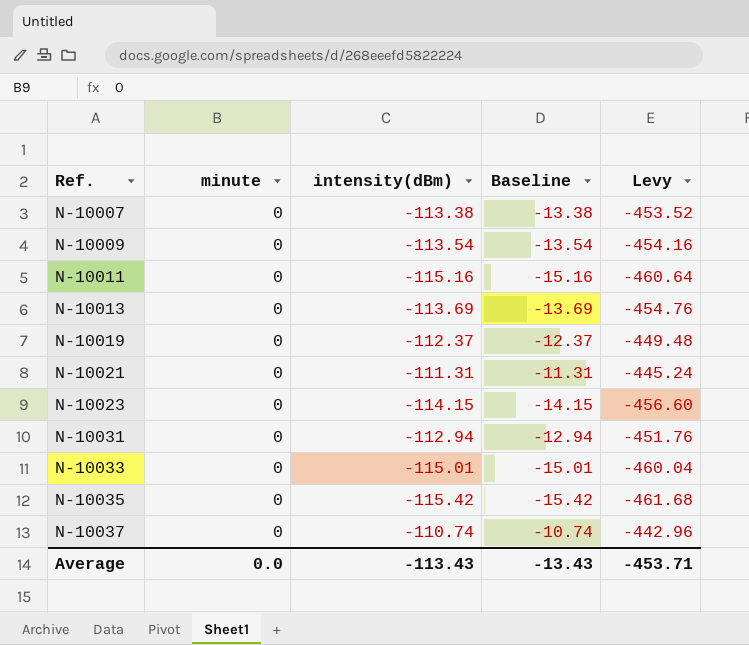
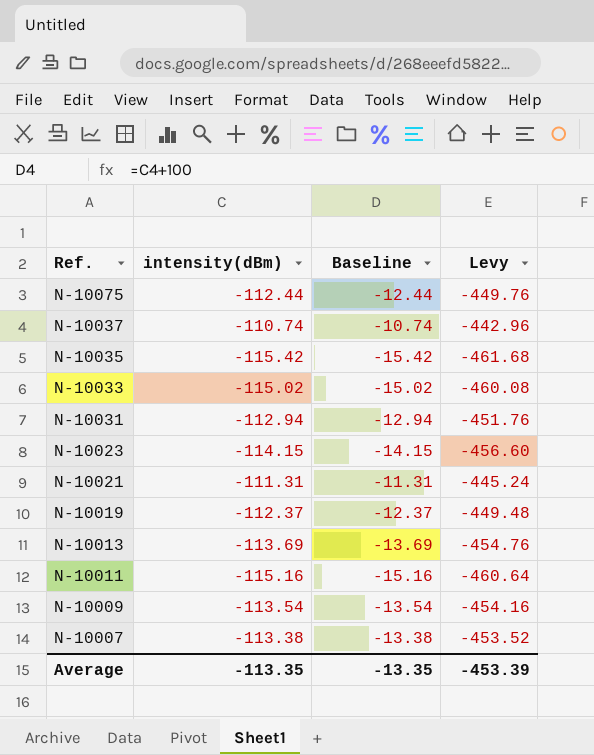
row order: Ref. ascending -> Ref. descending
column minute | position: 2 -> none
row N-10075: none -> -112.44 | -12.44 | -449.76
N-10033 | intensity(dBm): -115.01 -> -115.02
N-10033 | Baseline: -15.01 -> -15.02
N-10033 | Levy: -460.04 -> -460.08
Average | intensity(dBm): -113.43 -> -113.35
Average | Baseline: -13.43 -> -13.35
Average | Levy: -453.71 -> -453.39

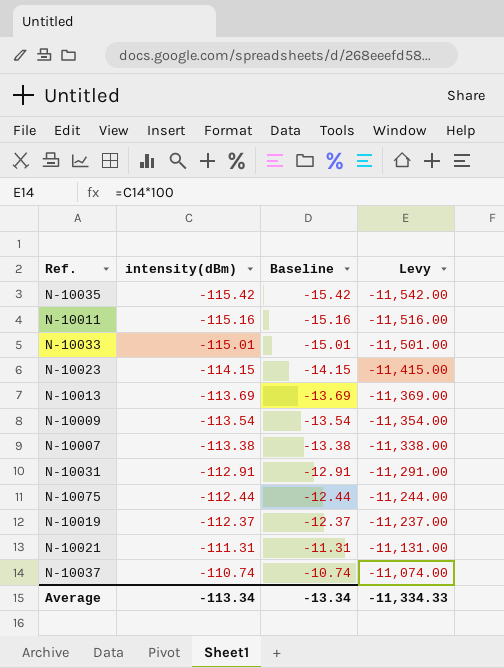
row order: Ref. descending -> intensity(dBm) ascending
column Levy | formula: [intensity(dBm)] * 4 -> [intensity(dBm)] * 100
N-10033 | intensity(dBm): -115.02 -> -115.01
N-10033 | Baseline: -15.02 -> -15.01
N-10031 | intensity(dBm): -112.94 -> -112.91
N-10031 | Baseline: -12.94 -> -12.91
Average | intensity(dBm): -113.35 -> -113.34
Average | Baseline: -13.35 -> -13.34
Average | Levy: -453.39 -> -11,334.33

